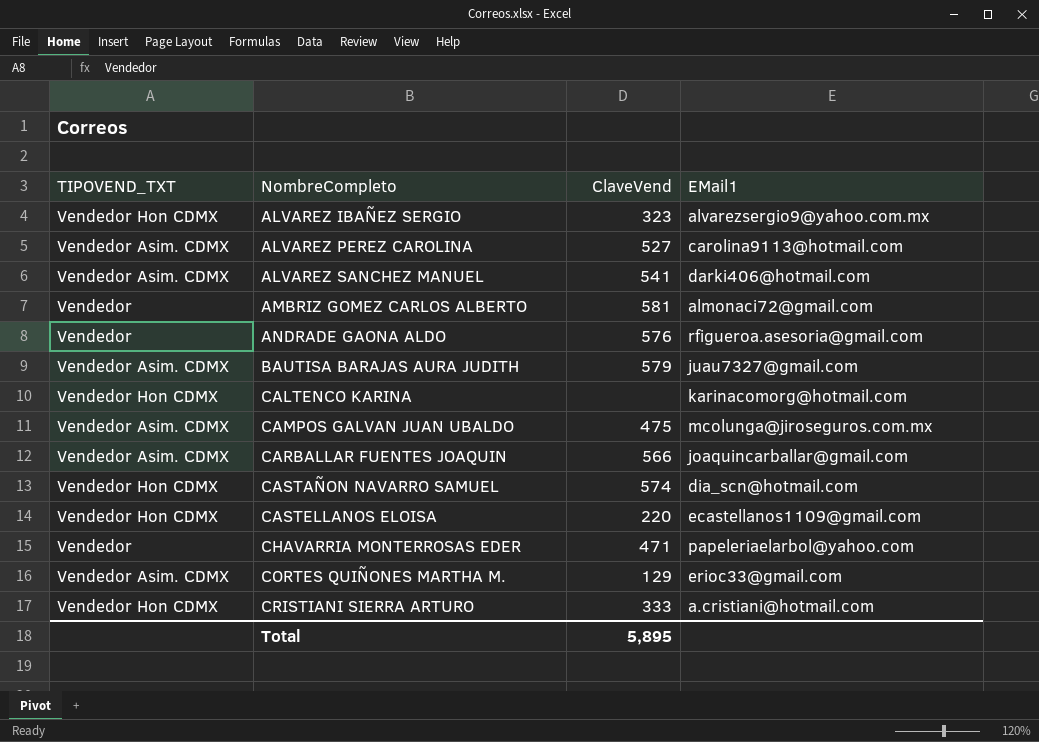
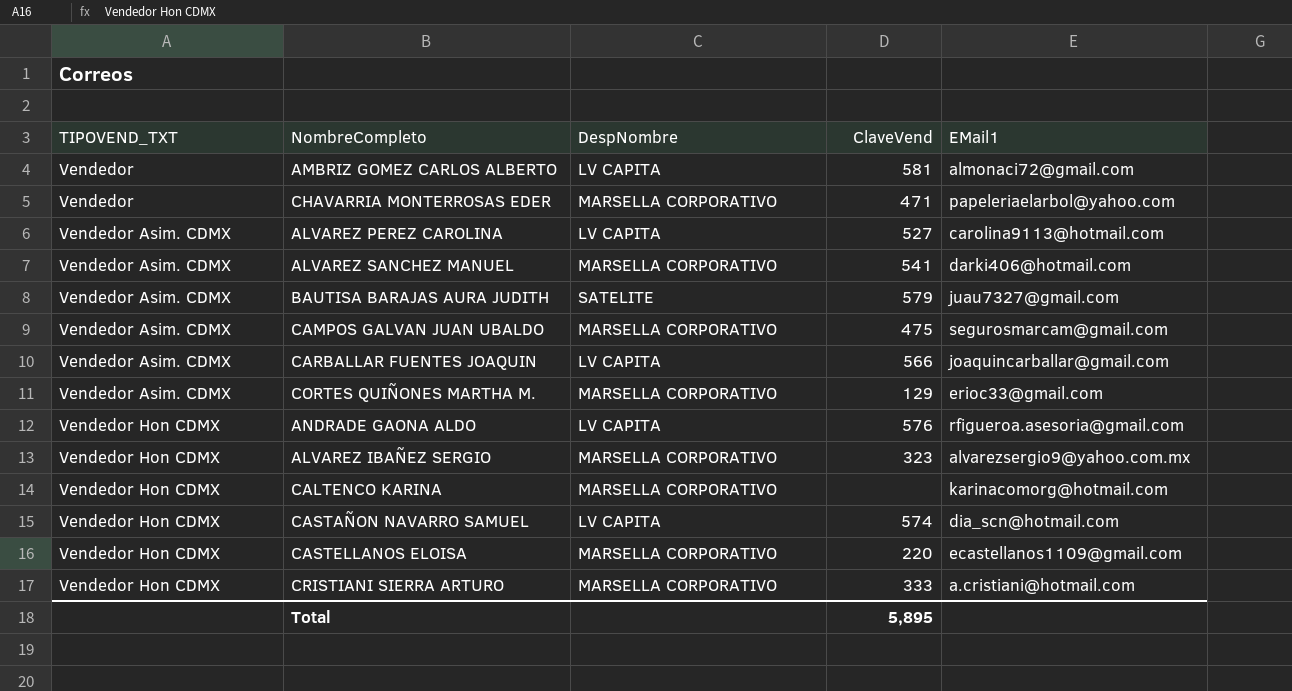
row order: NombreCompleto ascending -> TIPOVEND_TXT ascending
column DespNombre | position: none -> 3
CAMPOS GALVAN JUAN UBALDO | EMail1: mcolunga@jiroseguros.com.mx -> segurosmarcam@gmail.com
ANDRADE GAONA ALDO | TIPOVEND_TXT: Vendedor -> Vendedor Hon CDMX

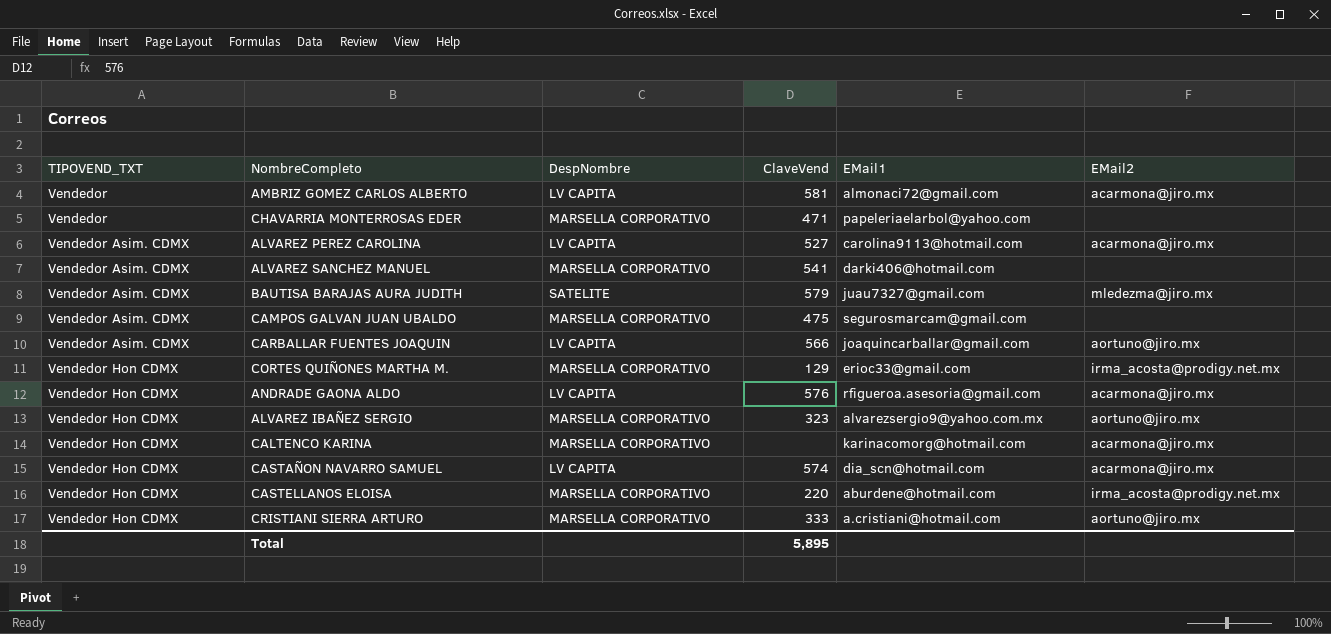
column EMail2 | position: none -> 6
CORTES QUIÑONES MARTHA M. | TIPOVEND_TXT: Vendedor Asim. CDMX -> Vendedor Hon CDMX
CASTELLANOS ELOISA | EMail1: ecastellanos1109@gmail.com -> aburdene@hotmail.com

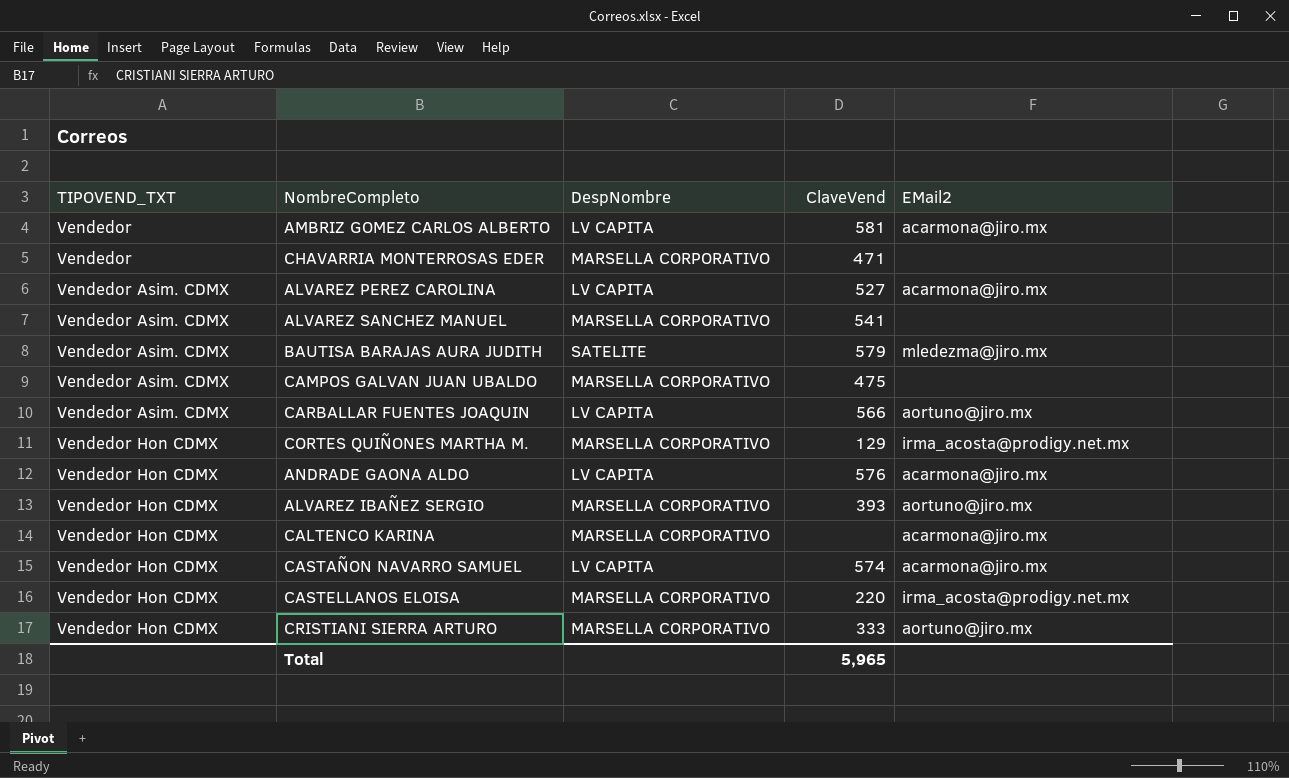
column EMail1 | position: 5 -> none
ALVAREZ IBAÑEZ SERGIO | ClaveVend: 323 -> 393
Total | ClaveVend: 5,895 -> 5,965

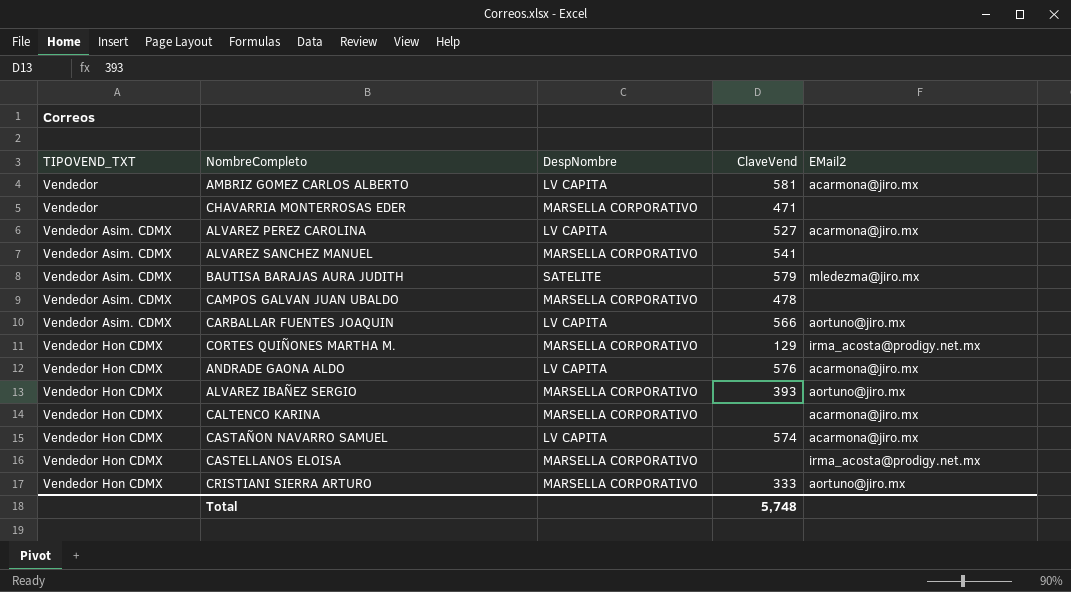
CAMPOS GALVAN JUAN UBALDO | ClaveVend: 475 -> 478
CASTELLANOS ELOISA | ClaveVend: 220 -> none
Total | ClaveVend: 5,965 -> 5,748

